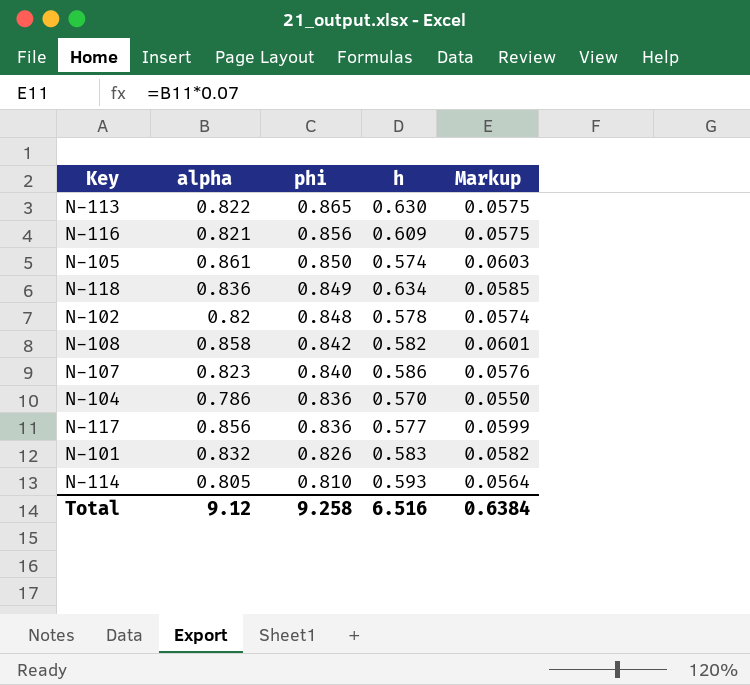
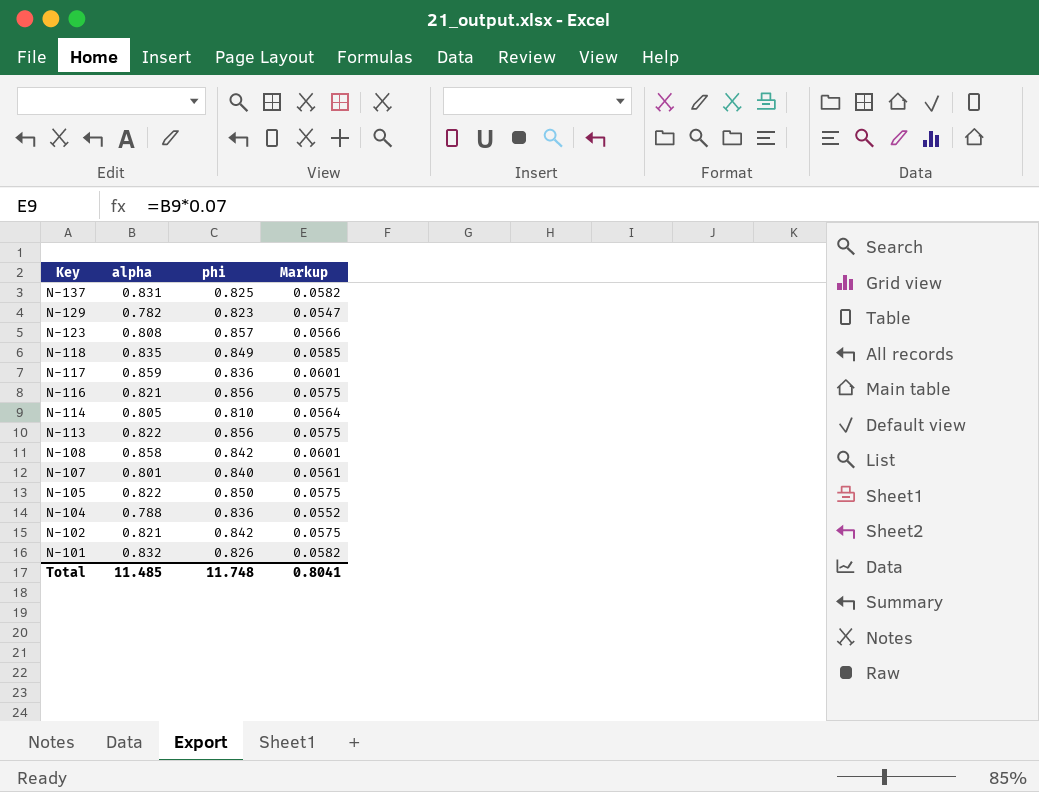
row order: phi descending -> Key descending
column h | position: 4 -> none
row N-137: none -> 0.831 | 0.825 | 0.0582
row N-129: none -> 0.782 | 0.823 | 0.0547
row N-123: none -> 0.808 | 0.857 | 0.0566
N-118 | alpha: 0.836 -> 0.835
N-117 | alpha: 0.856 -> 0.859
N-117 | Markup: 0.0599 -> 0.0601
N-113 | phi: 0.865 -> 0.856
N-107 | alpha: 0.823 -> 0.801
N-107 | Markup: 0.0576 -> 0.0561
N-105 | alpha: 0.861 -> 0.822
N-105 | Markup: 0.0603 -> 0.0575
N-104 | alpha: 0.786 -> 0.788
N-104 | Markup: 0.0550 -> 0.0552
N-102 | alpha: 0.82 -> 0.821
N-102 | phi: 0.848 -> 0.842
N-102 | Markup: 0.0574 -> 0.0575
Total | alpha: 9.12 -> 11.485
Total | phi: 9.258 -> 11.748
Total | Markup: 0.6384 -> 0.8041

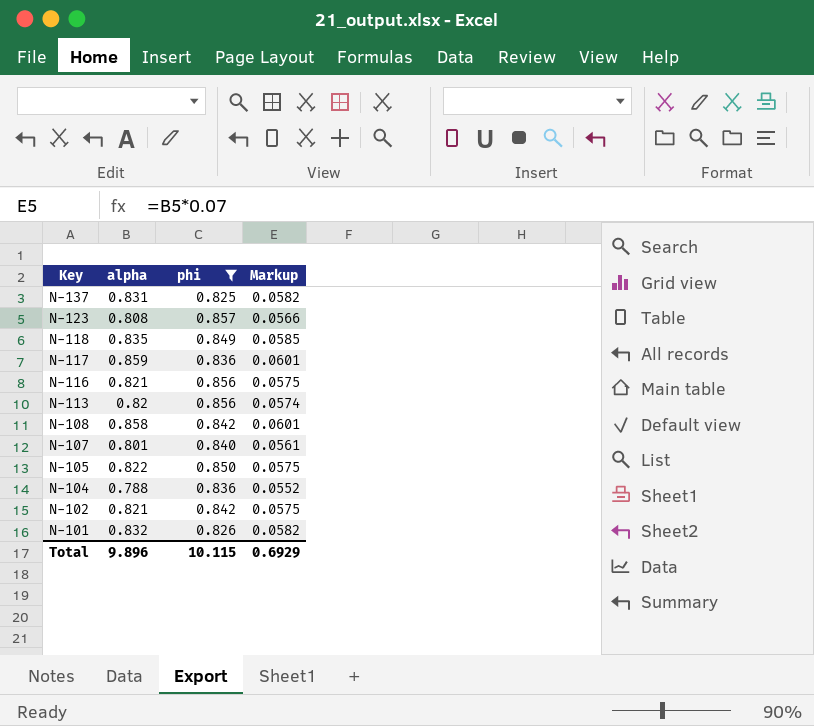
filter: none -> phi >= 0.825
N-113 | alpha: 0.822 -> 0.82
N-113 | Markup: 0.0575 -> 0.0574
Total | alpha: 11.485 -> 9.896
Total | phi: 11.748 -> 10.115
Total | Markup: 0.8041 -> 0.6929

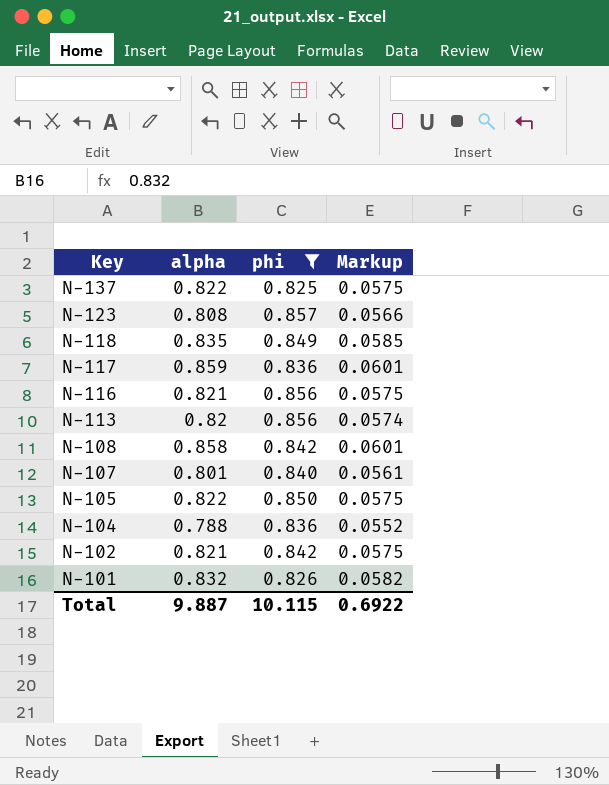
N-137 | alpha: 0.831 -> 0.822
N-137 | Markup: 0.0582 -> 0.0575
Total | alpha: 9.896 -> 9.887
Total | Markup: 0.6929 -> 0.6922

